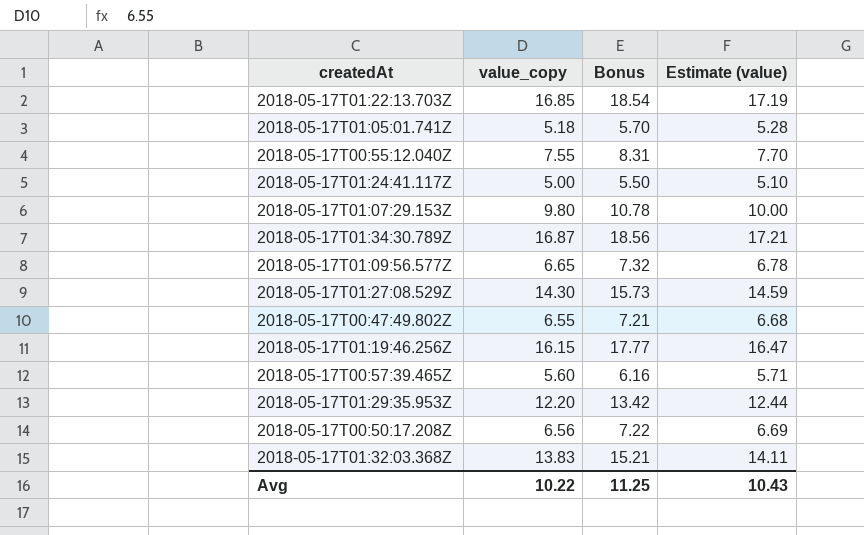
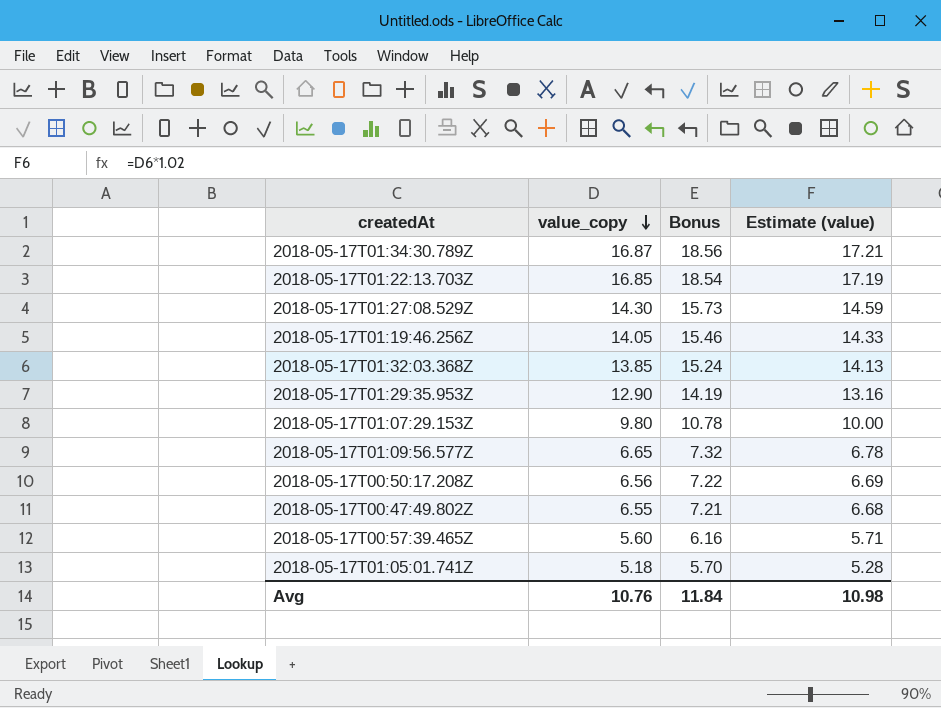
row order: none -> value_copy descending
row 2018-05-17T00:55:12.040Z: 7.55 | 8.31 | 7.70 -> none
row 2018-05-17T01:24:41.117Z: 5.00 | 5.50 | 5.10 -> none
2018-05-17T01:19:46.256Z | value_copy: 16.15 -> 14.05
2018-05-17T01:19:46.256Z | Bonus: 17.77 -> 15.46
2018-05-17T01:19:46.256Z | Estimate (value): 16.47 -> 14.33
2018-05-17T01:32:03.368Z | value_copy: 13.83 -> 13.85
2018-05-17T01:32:03.368Z | Bonus: 15.21 -> 15.24
2018-05-17T01:32:03.368Z | Estimate (value): 14.11 -> 14.13
2018-05-17T01:29:35.953Z | value_copy: 12.20 -> 12.90
2018-05-17T01:29:35.953Z | Bonus: 13.42 -> 14.19
2018-05-17T01:29:35.953Z | Estimate (value): 12.44 -> 13.16
Avg | value_copy: 10.22 -> 10.76
Avg | Bonus: 11.25 -> 11.84
Avg | Estimate (value): 10.43 -> 10.98

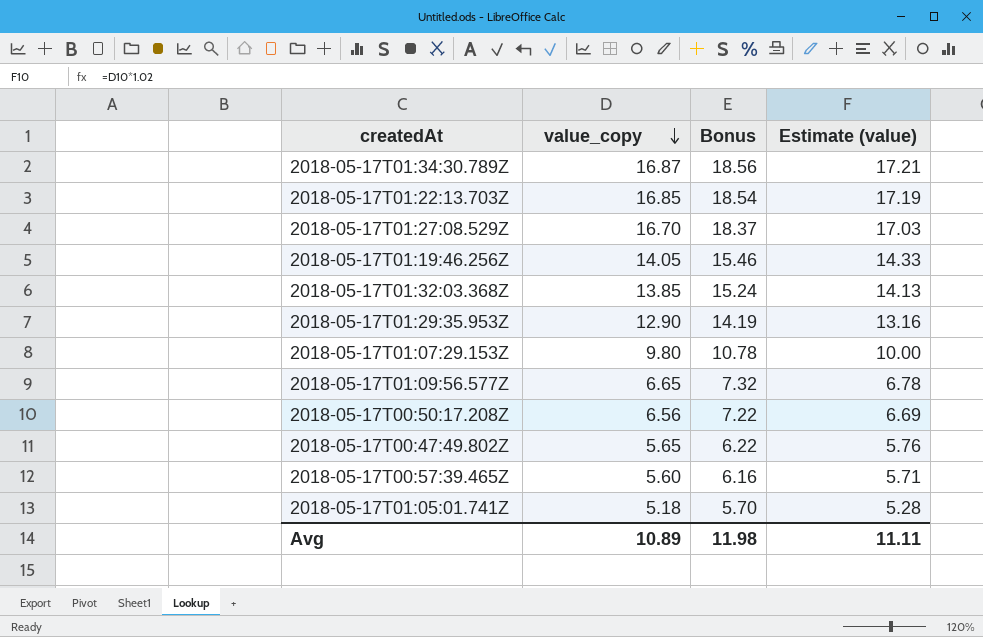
2018-05-17T01:27:08.529Z | value_copy: 14.30 -> 16.70
2018-05-17T01:27:08.529Z | Bonus: 15.73 -> 18.37
2018-05-17T01:27:08.529Z | Estimate (value): 14.59 -> 17.03
2018-05-17T00:47:49.802Z | value_copy: 6.55 -> 5.65
2018-05-17T00:47:49.802Z | Bonus: 7.21 -> 6.22
2018-05-17T00:47:49.802Z | Estimate (value): 6.68 -> 5.76
Avg | value_copy: 10.76 -> 10.89
Avg | Bonus: 11.84 -> 11.98
Avg | Estimate (value): 10.98 -> 11.11

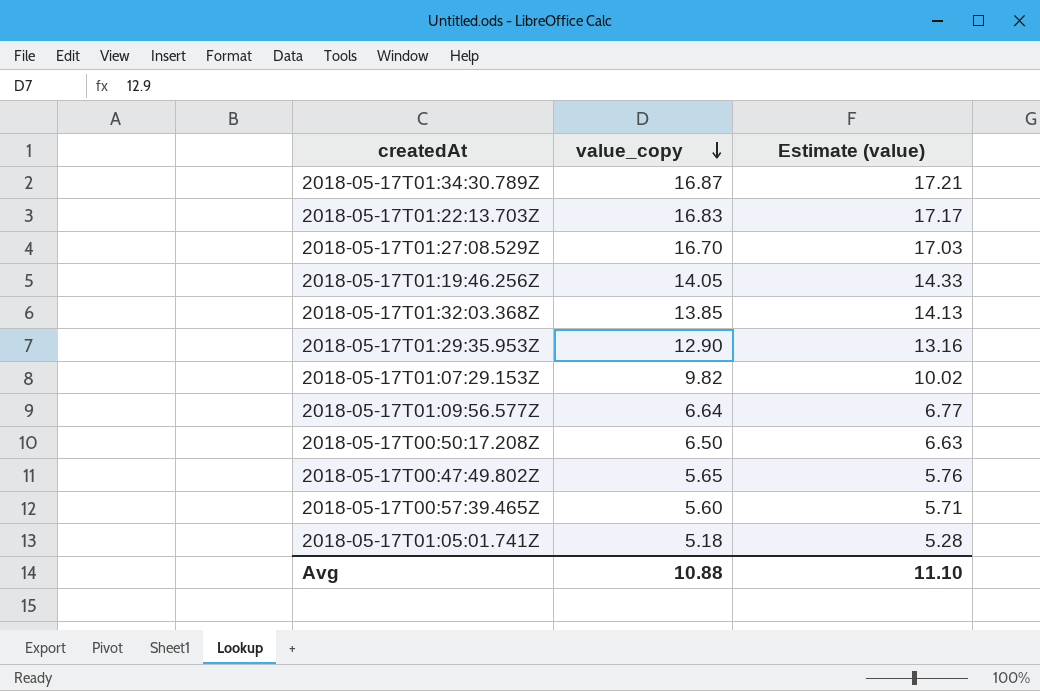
column Bonus | formula: [value_copy] * 1.1 -> none
2018-05-17T01:22:13.703Z | value_copy: 16.85 -> 16.83
2018-05-17T01:22:13.703Z | Estimate (value): 17.19 -> 17.17
2018-05-17T01:07:29.153Z | value_copy: 9.80 -> 9.82
2018-05-17T01:07:29.153Z | Estimate (value): 10.00 -> 10.02
2018-05-17T01:09:56.577Z | value_copy: 6.65 -> 6.64
2018-05-17T01:09:56.577Z | Estimate (value): 6.78 -> 6.77
2018-05-17T00:50:17.208Z | value_copy: 6.56 -> 6.50
2018-05-17T00:50:17.208Z | Estimate (value): 6.69 -> 6.63
Avg | value_copy: 10.89 -> 10.88
Avg | Estimate (value): 11.11 -> 11.10

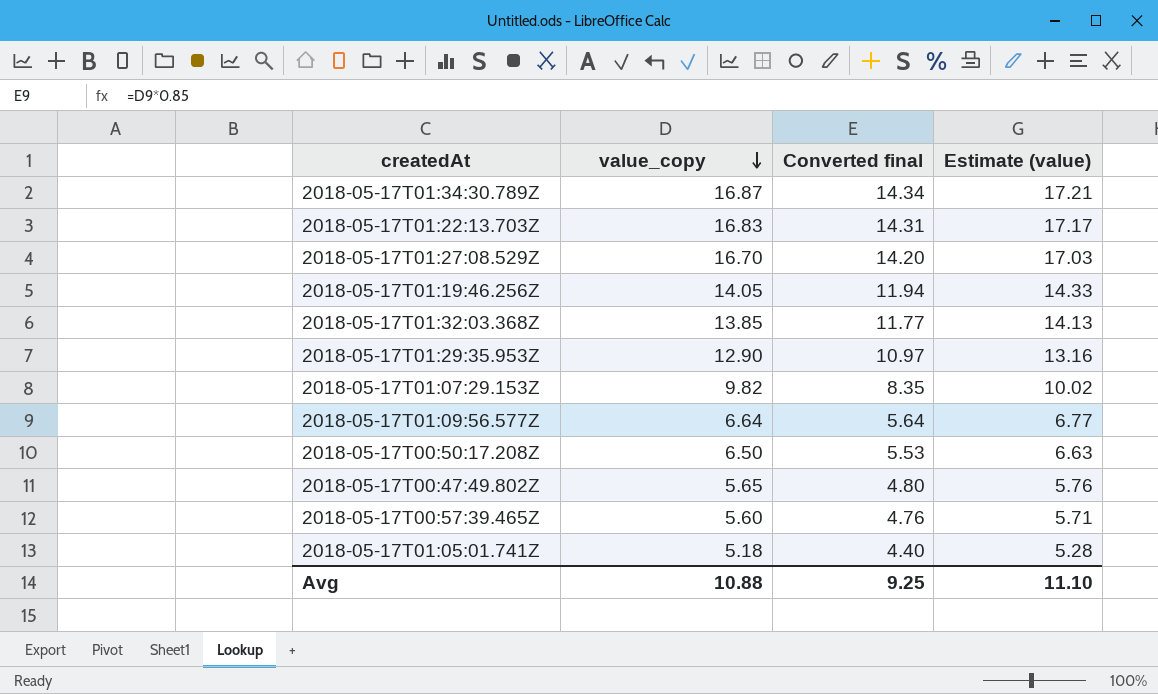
column Converted final | formula: none -> [value_copy] * 0.85

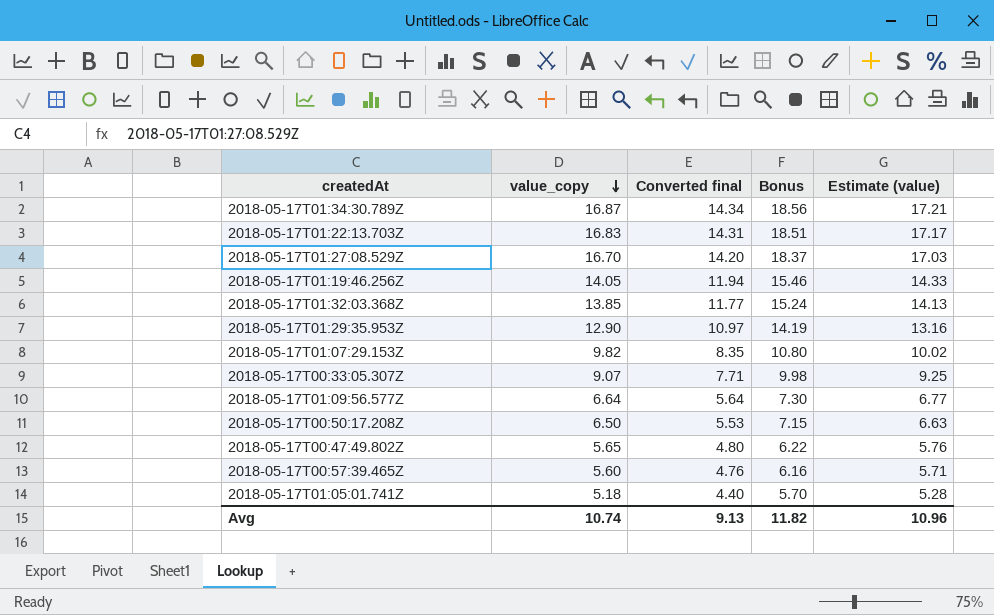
column Bonus | formula: none -> [value_copy] * 1.1
row 2018-05-17T00:33:05.307Z: none -> 9.07 | 7.71 | 9.98 | 9.25
Avg | value_copy: 10.88 -> 10.74
Avg | Converted final: 9.25 -> 9.13
Avg | Estimate (value): 11.10 -> 10.96

